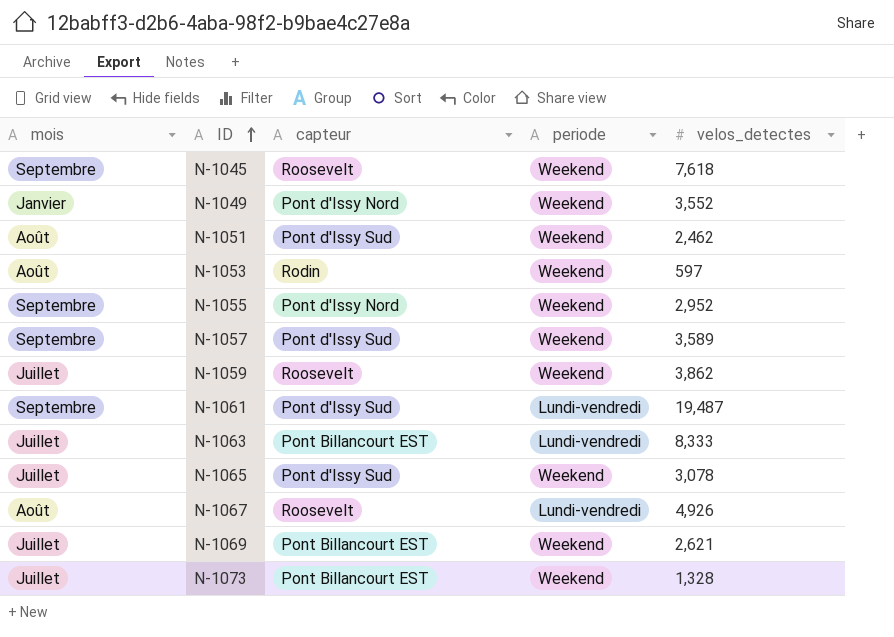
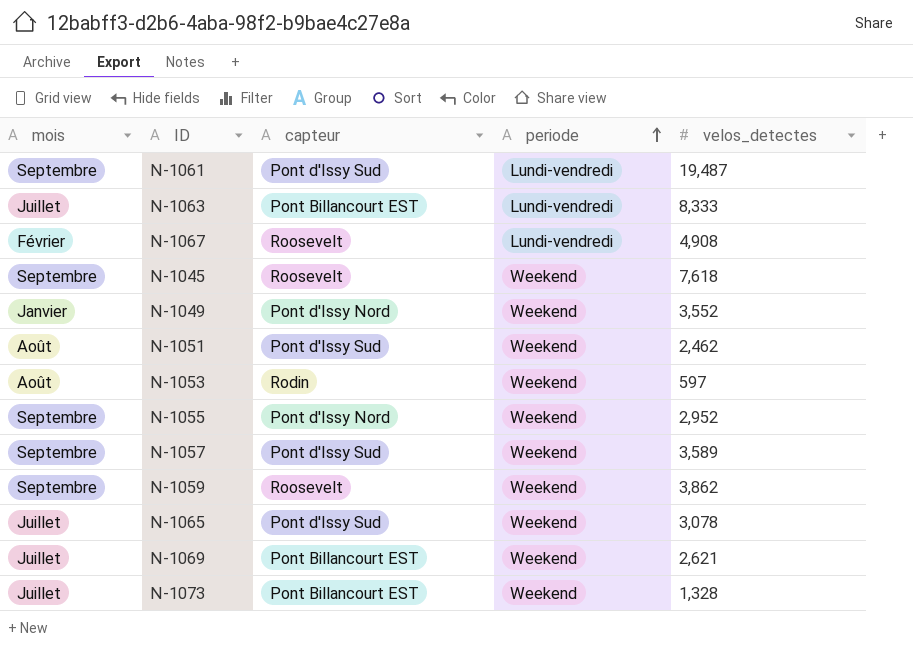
row order: ID ascending -> periode ascending
N-1067 | mois: Août -> Février
N-1067 | velos_detectes: 4,926 -> 4,908
N-1059 | mois: Juillet -> Septembre

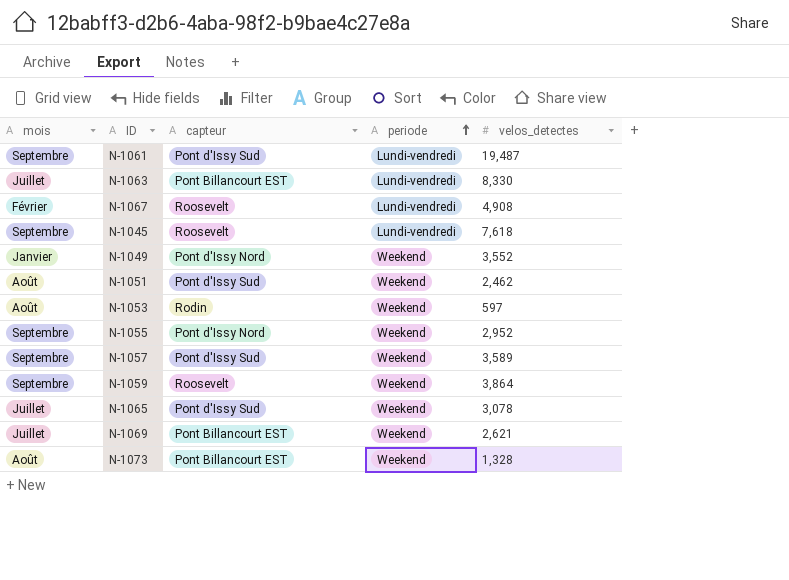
N-1063 | velos_detectes: 8,333 -> 8,330
N-1045 | periode: Weekend -> Lundi-vendredi
N-1059 | velos_detectes: 3,862 -> 3,864
N-1073 | mois: Juillet -> Août

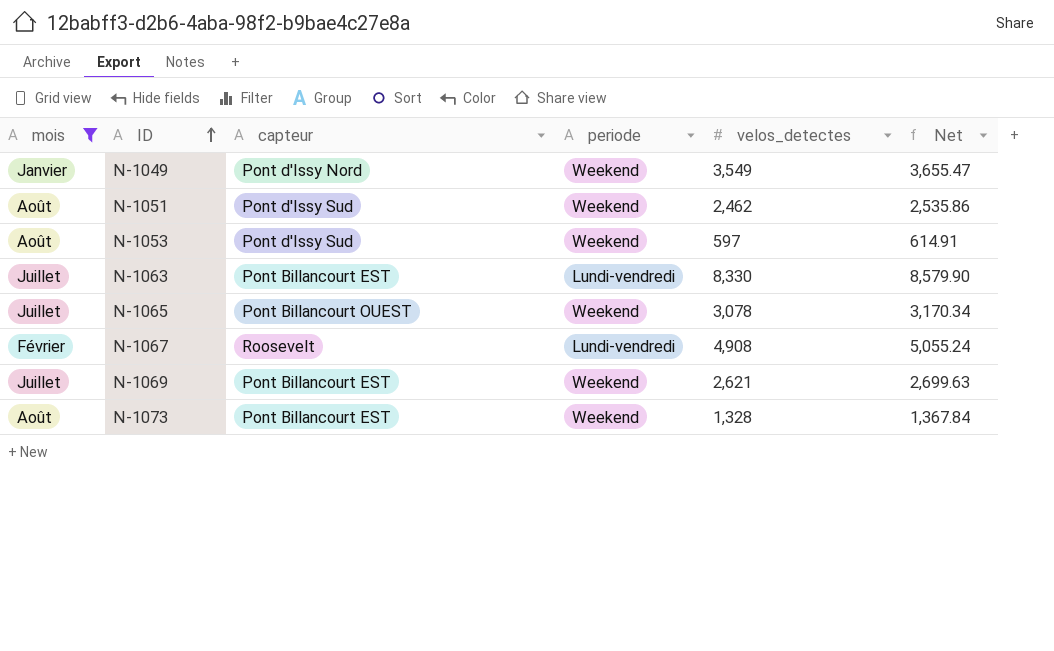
filter: none -> mois != Septembre
row order: periode ascending -> ID ascending
column Net | formula: none -> [velos_detectes] * 1.03
N-1049 | velos_detectes: 3,552 -> 3,549
N-1053 | capteur: Rodin -> Pont d'Issy Sud
N-1065 | capteur: Pont d'Issy Sud -> Pont Billancourt OUEST

